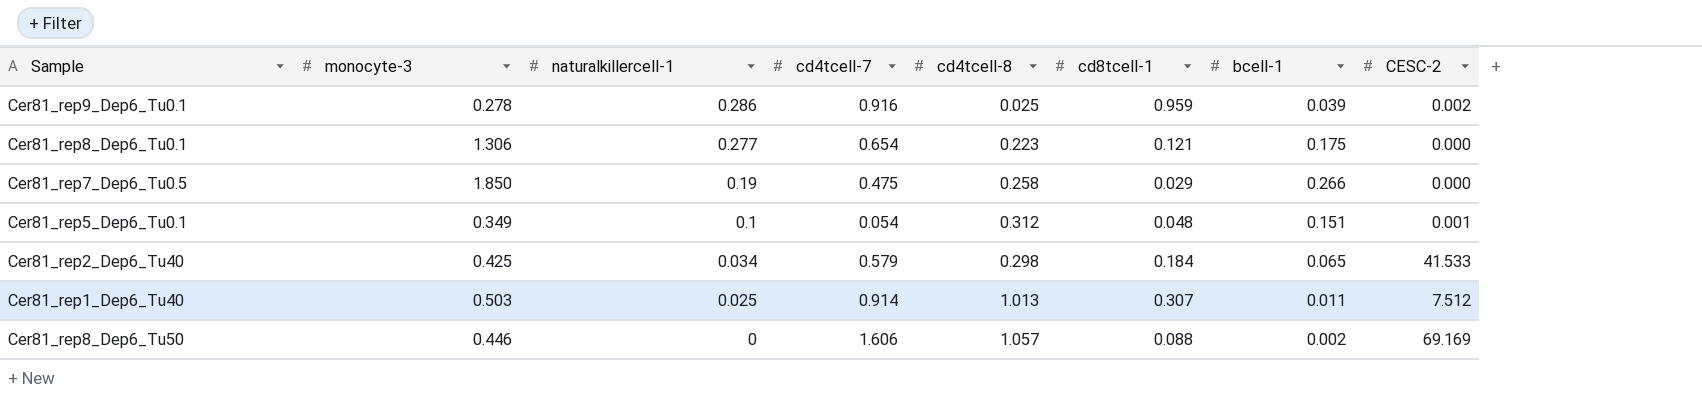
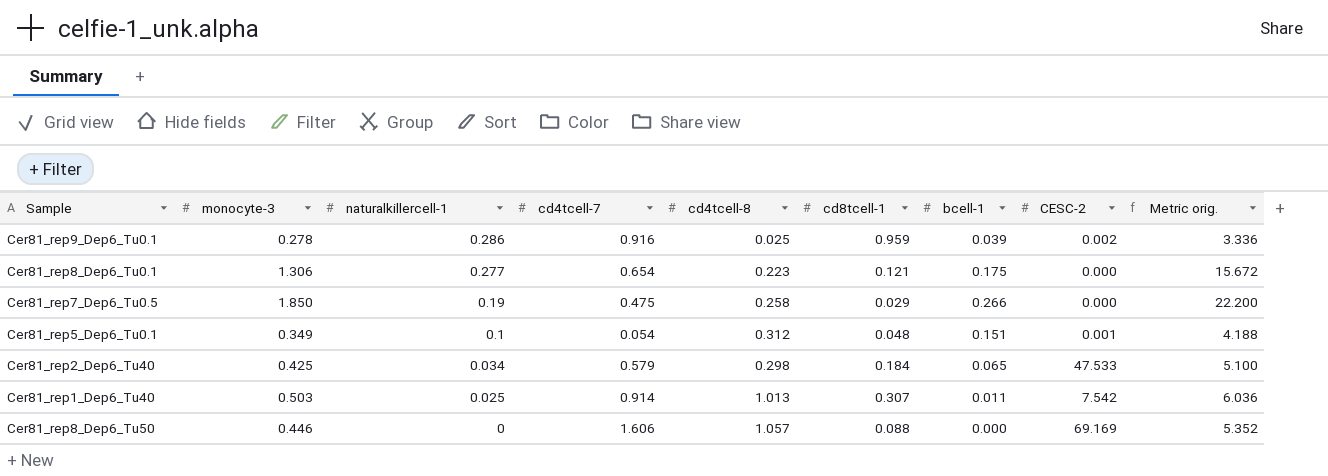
column Metric orig. | formula: none -> [monocyte-3] * 12
Cer81_rep2_Dep6_Tu40 | CESC-2: 41.533 -> 47.533
Cer81_rep1_Dep6_Tu40 | CESC-2: 7.512 -> 7.542
Cer81_rep8_Dep6_Tu50 | bcell-1: 0.002 -> 0.000

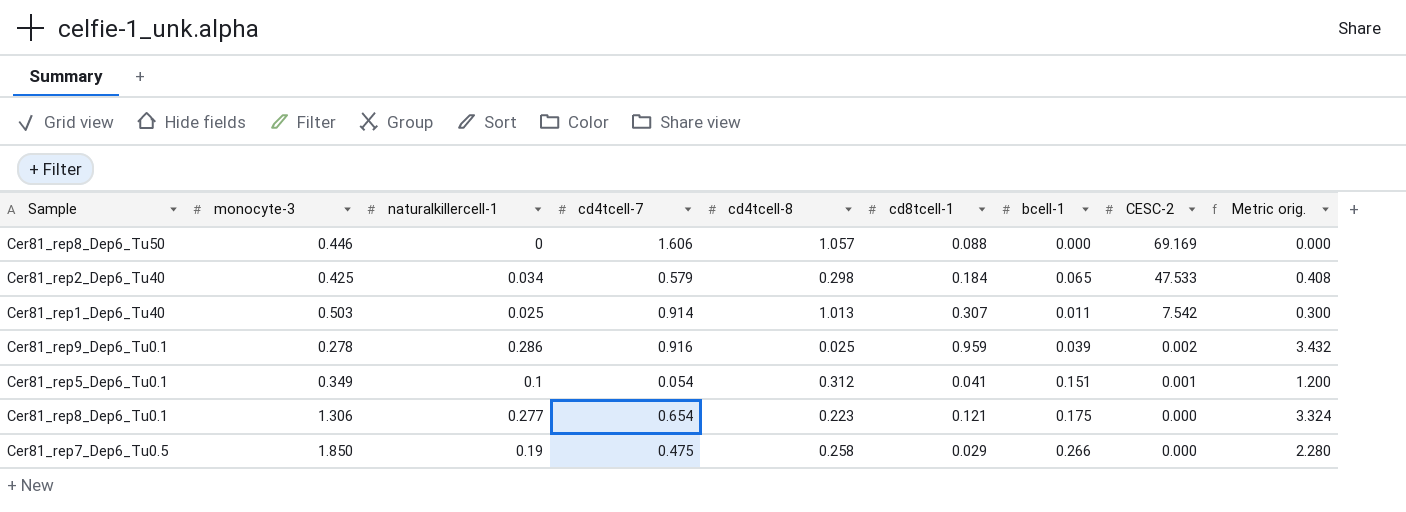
row order: naturalkillercell-1 descending -> CESC-2 descending
column Metric orig. | formula: [monocyte-3] * 12 -> [naturalkillercell-1] * 12
Cer81_rep5_Dep6_Tu0.1 | cd8tcell-1: 0.048 -> 0.041

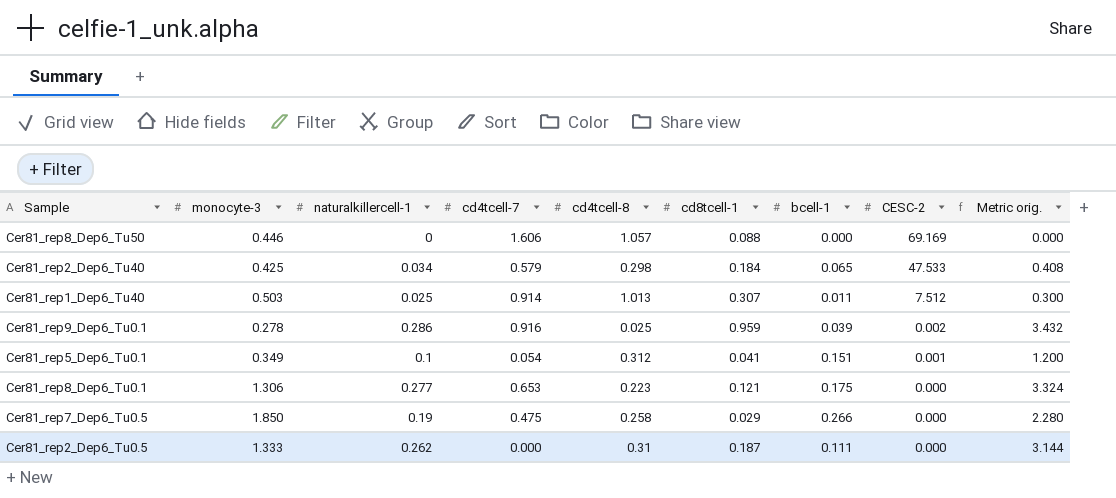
Cer81_rep1_Dep6_Tu40 | CESC-2: 7.542 -> 7.512
Cer81_rep8_Dep6_Tu0.1 | cd4tcell-7: 0.654 -> 0.653
row Cer81_rep2_Dep6_Tu0.5: none -> 1.333 | 0.262 | 0.000 | 0.31 | 0.187 | 0.111 | 0.000 | 3.144

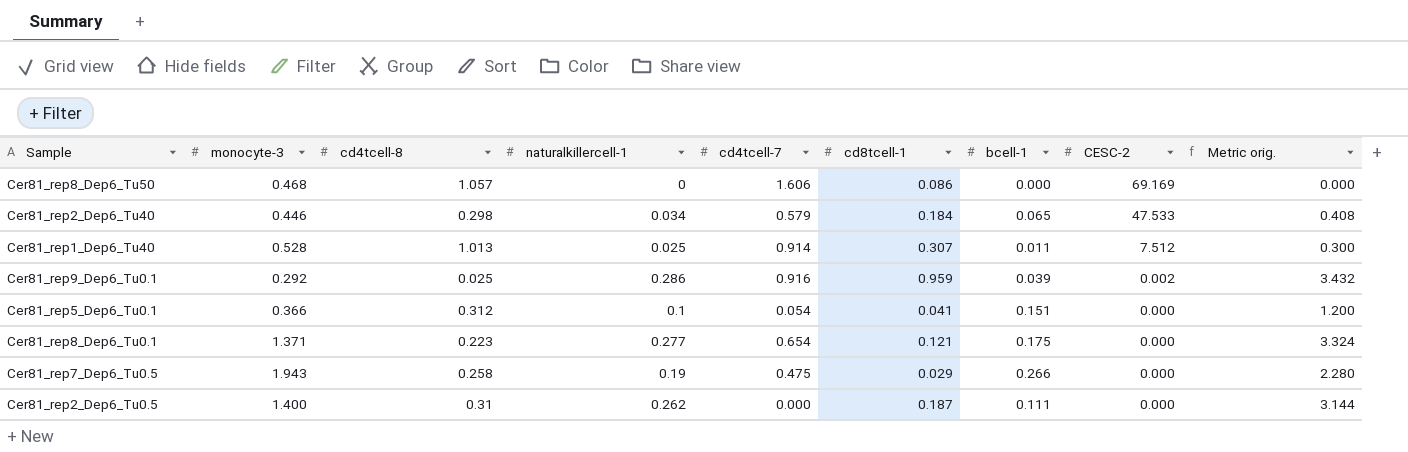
column cd4tcell-8 | position: 5 -> 3
Cer81_rep8_Dep6_Tu50 | monocyte-3: 0.446 -> 0.468
Cer81_rep8_Dep6_Tu50 | cd8tcell-1: 0.088 -> 0.086
Cer81_rep2_Dep6_Tu40 | monocyte-3: 0.425 -> 0.446
Cer81_rep1_Dep6_Tu40 | monocyte-3: 0.503 -> 0.528
Cer81_rep9_Dep6_Tu0.1 | monocyte-3: 0.278 -> 0.292
Cer81_rep5_Dep6_Tu0.1 | monocyte-3: 0.349 -> 0.366
Cer81_rep5_Dep6_Tu0.1 | CESC-2: 0.001 -> 0.000
Cer81_rep8_Dep6_Tu0.1 | monocyte-3: 1.306 -> 1.371
Cer81_rep8_Dep6_Tu0.1 | cd4tcell-7: 0.653 -> 0.654
Cer81_rep7_Dep6_Tu0.5 | monocyte-3: 1.850 -> 1.943
Cer81_rep2_Dep6_Tu0.5 | monocyte-3: 1.333 -> 1.400

